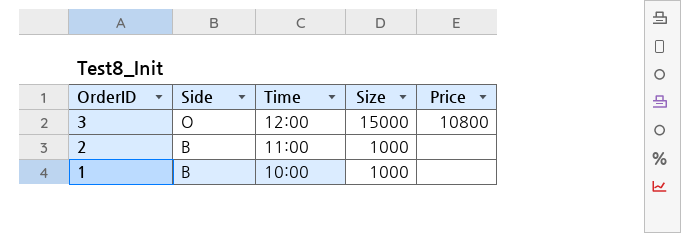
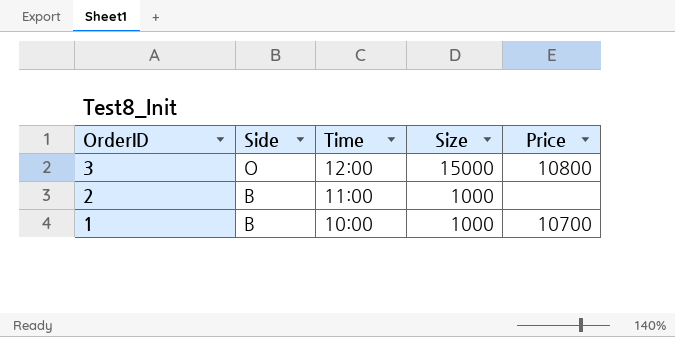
1 | Price: none -> 10700

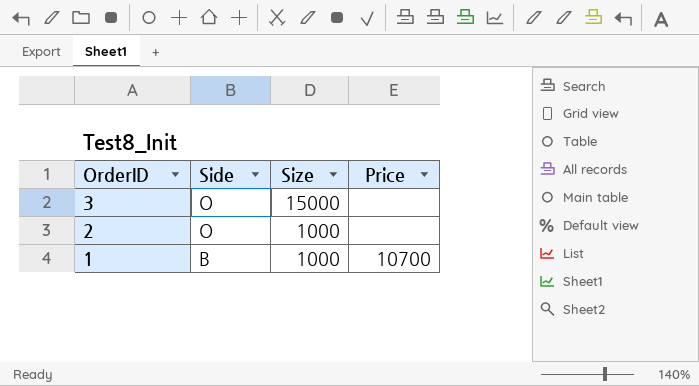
column Time | position: 3 -> none
3 | Price: 10800 -> none
2 | Side: B -> O

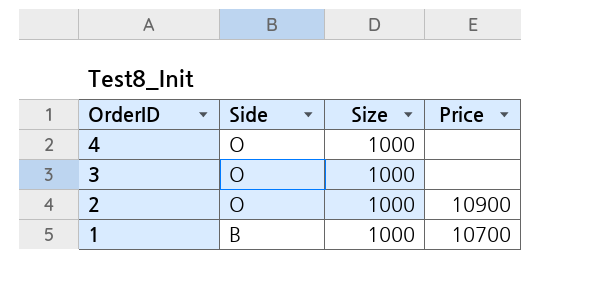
row 4: none -> O | 1000 | none
3 | Size: 15000 -> 1000
2 | Price: none -> 10900

